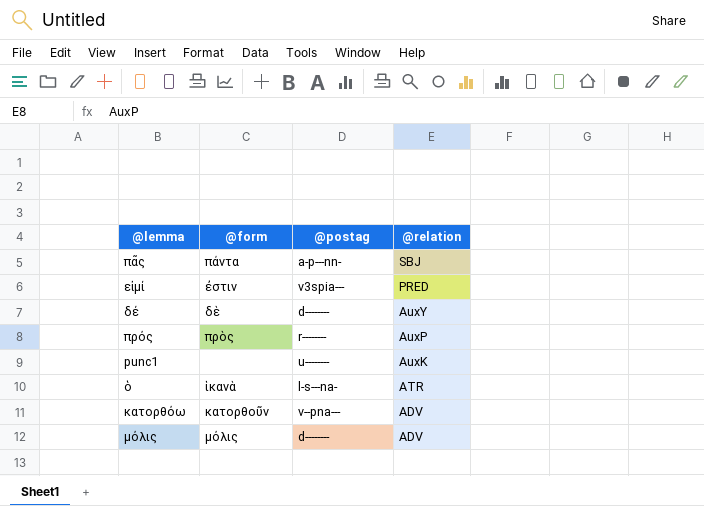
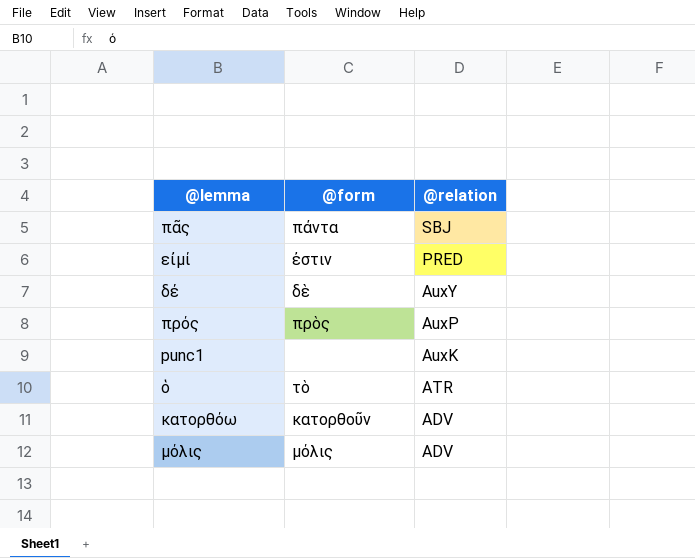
column @postag | position: 3 -> none
ὁ | @form: ἱκανὰ -> τὸ

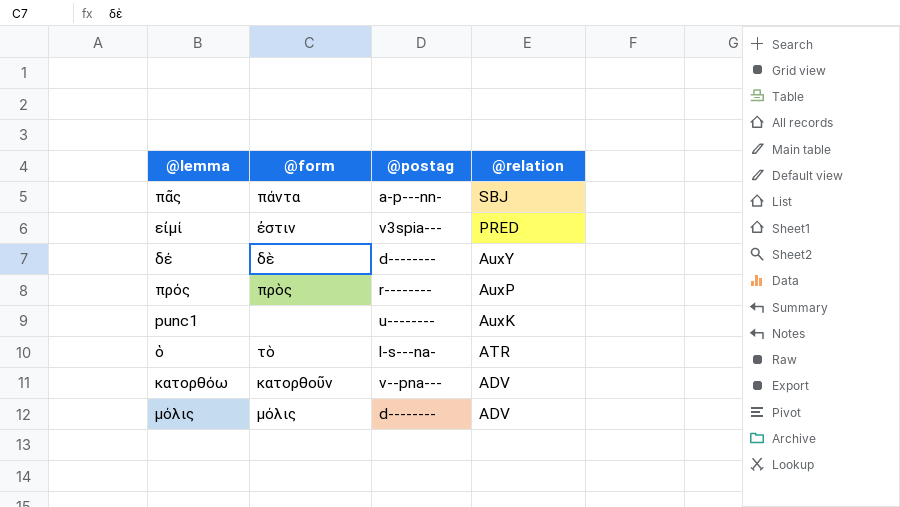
column @postag | position: none -> 3

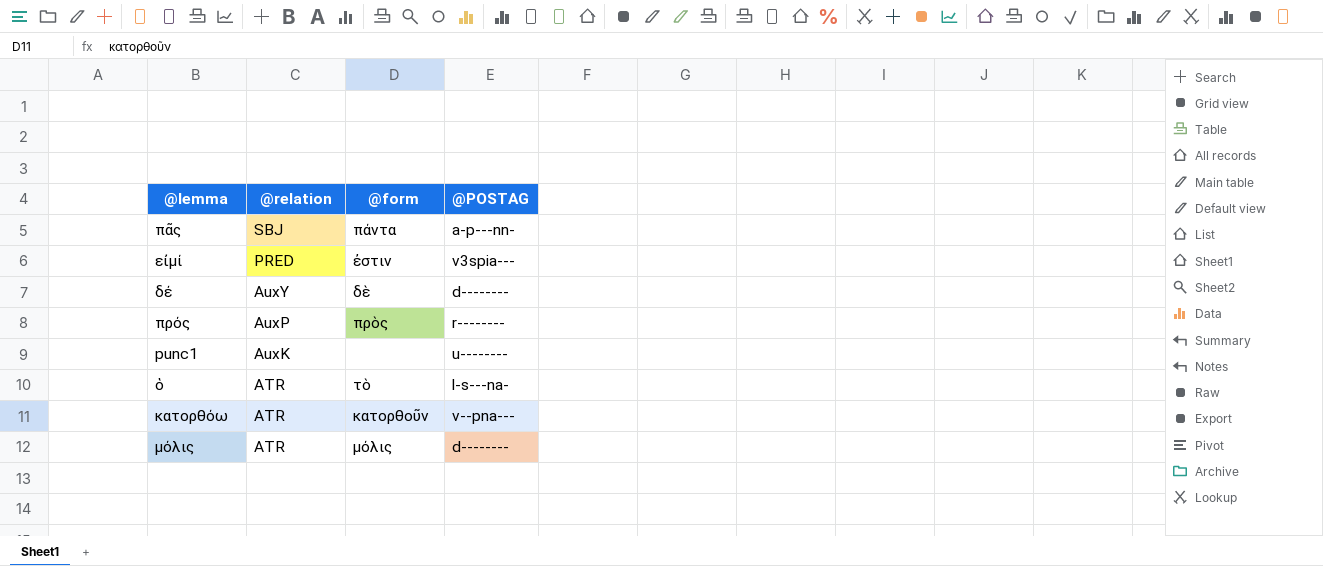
column @relation | position: 4 -> 2
column name: @postag -> @POSTAG
κατορθόω | @relation: ADV -> ATR
μόλις | @relation: ADV -> ATR

